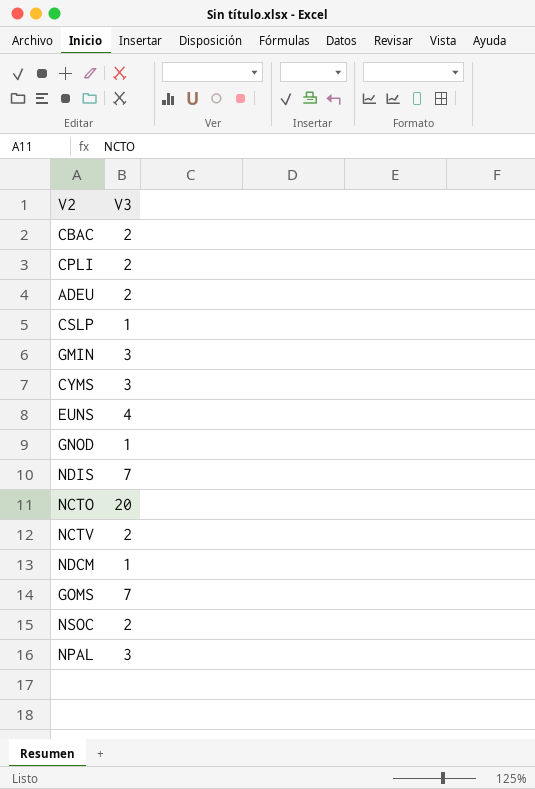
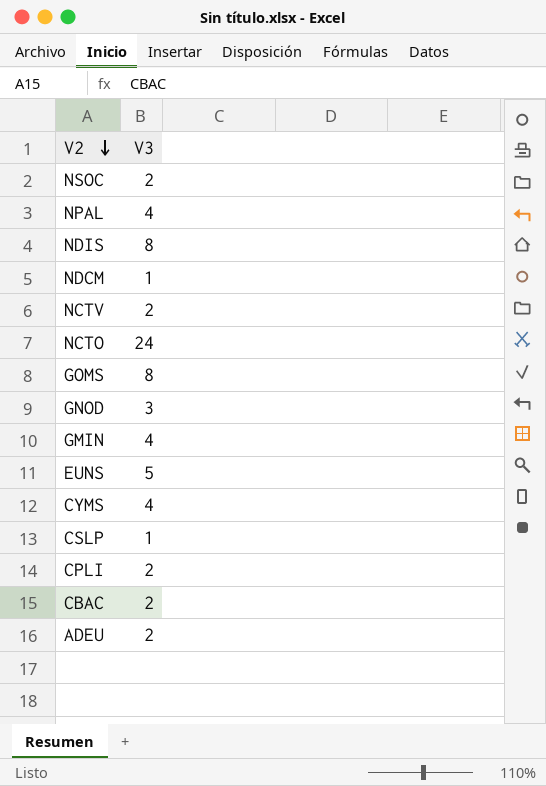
row order: none -> V2 descending
NPAL | V3: 3 -> 4
NDIS | V3: 7 -> 8
NCTO | V3: 20 -> 24
GOMS | V3: 7 -> 8
GNOD | V3: 1 -> 3
GMIN | V3: 3 -> 4
EUNS | V3: 4 -> 5
CYMS | V3: 3 -> 4

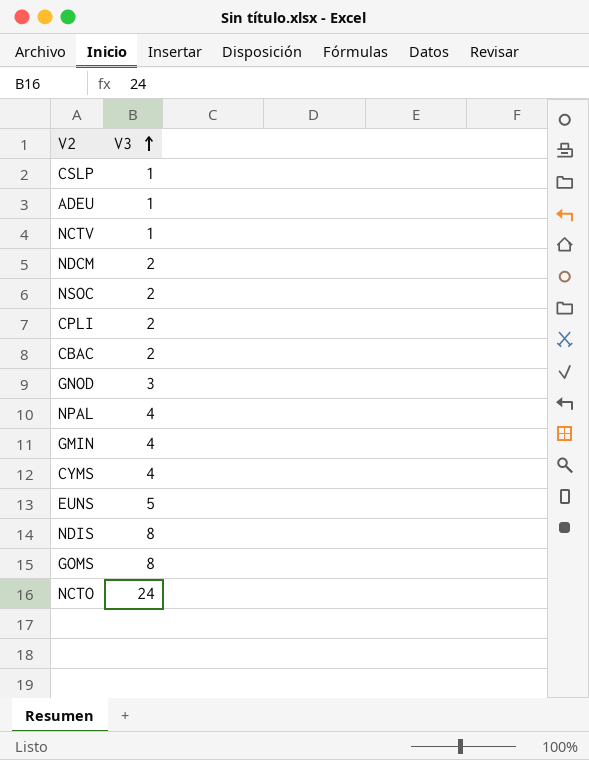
row order: V2 descending -> V3 ascending
ADEU | V3: 2 -> 1
NCTV | V3: 2 -> 1
NDCM | V3: 1 -> 2

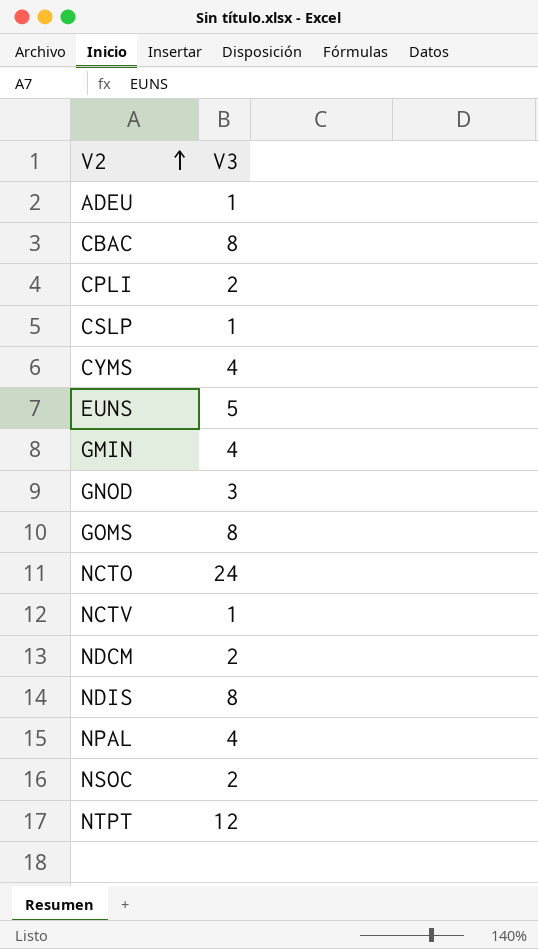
row order: V3 ascending -> V2 ascending
CBAC | V3: 2 -> 8
row NTPT: none -> 12

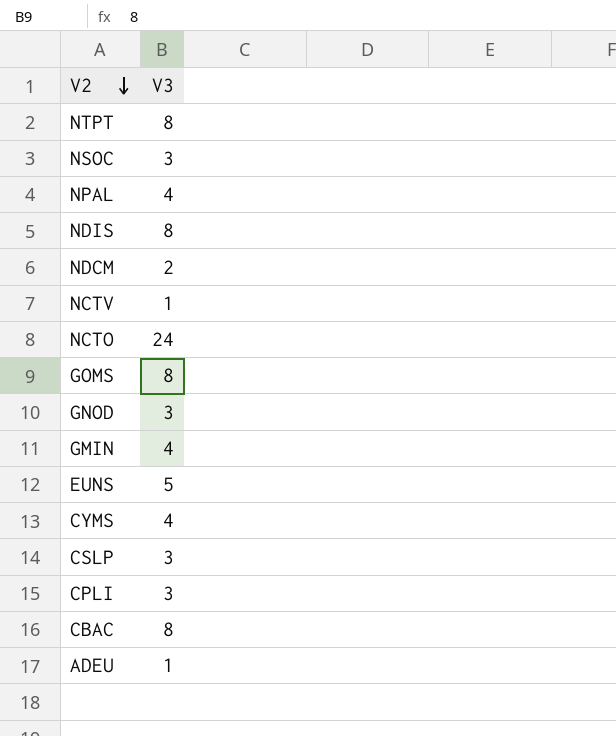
row order: V2 ascending -> V2 descending
NTPT | V3: 12 -> 8
NSOC | V3: 2 -> 3
CSLP | V3: 1 -> 3
CPLI | V3: 2 -> 3

